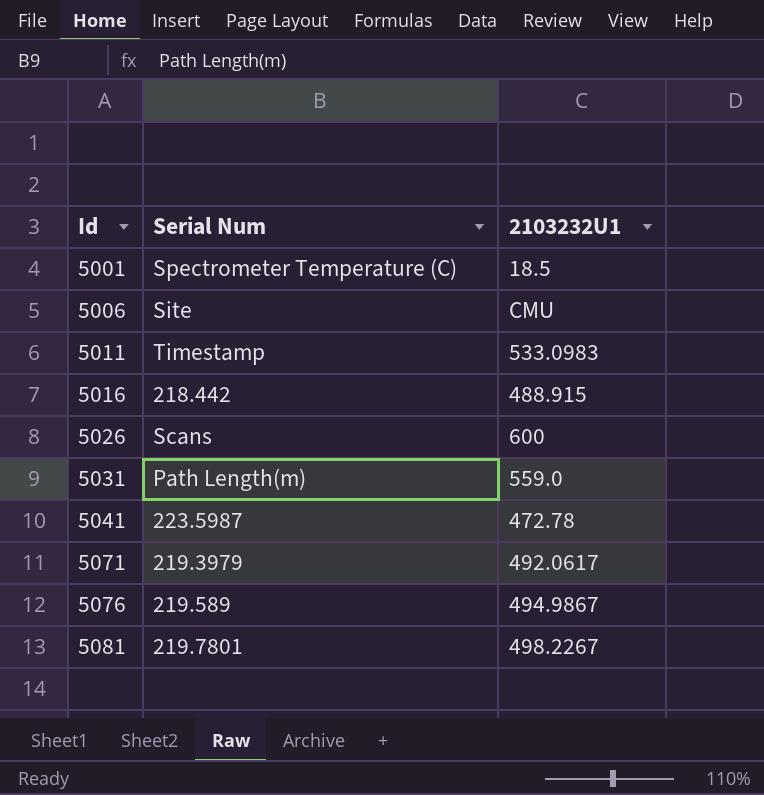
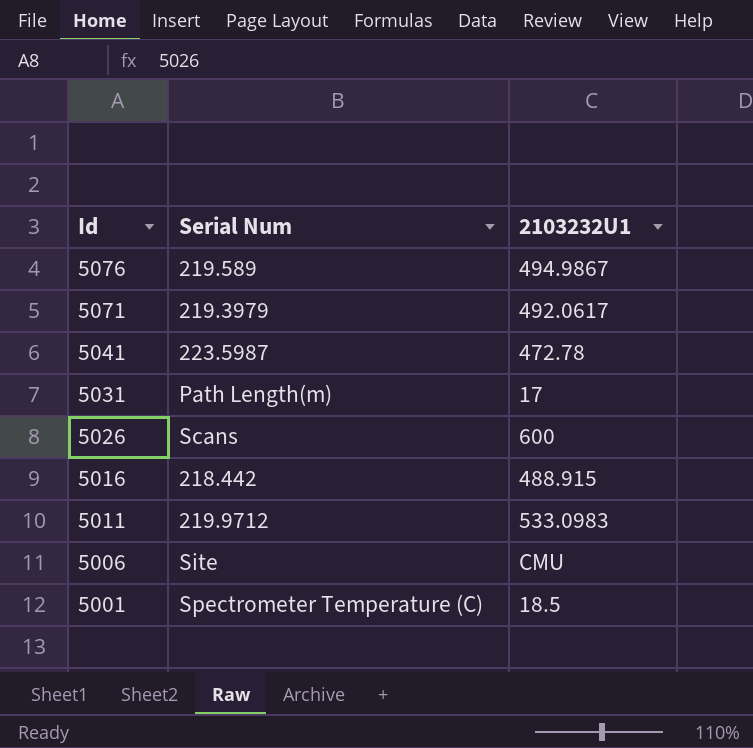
row order: Id ascending -> Id descending
row 5081: 219.7801 | 498.2267 -> none
5031 | 2103232U1: 559.0 -> 17
5011 | Serial Num: Timestamp -> 219.9712

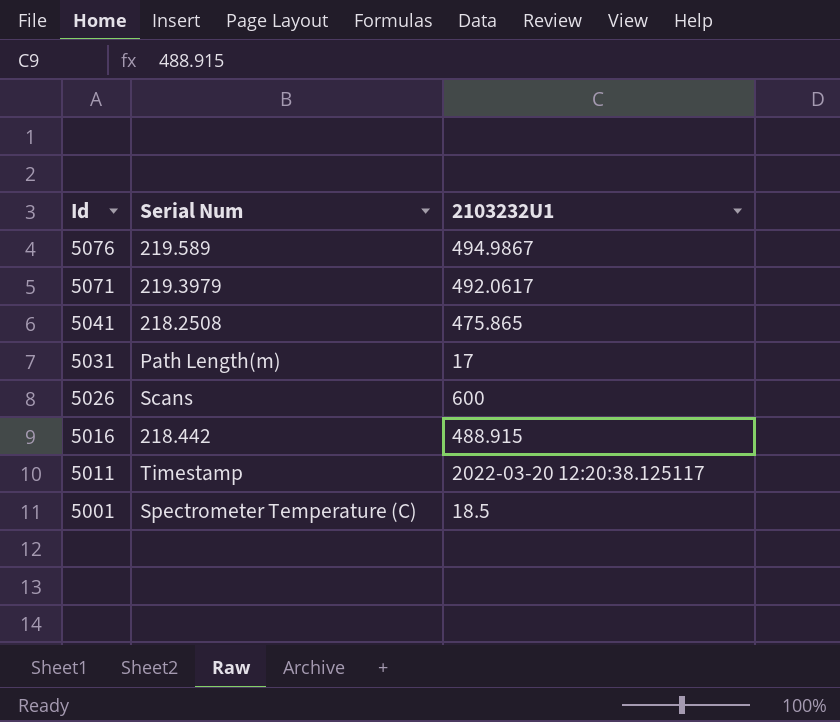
row 5006: Site | CMU -> none
5041 | Serial Num: 223.5987 -> 218.2508
5041 | 2103232U1: 472.78 -> 475.865
5011 | Serial Num: 219.9712 -> Timestamp
5011 | 2103232U1: 533.0983 -> 2022-03-20 12:20:38.125117

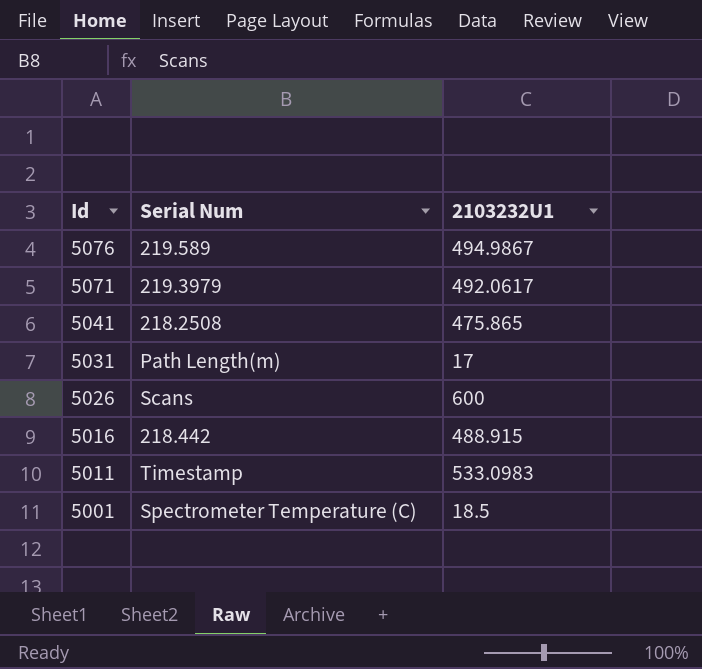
5011 | 2103232U1: 2022-03-20 12:20:38.125117 -> 533.0983

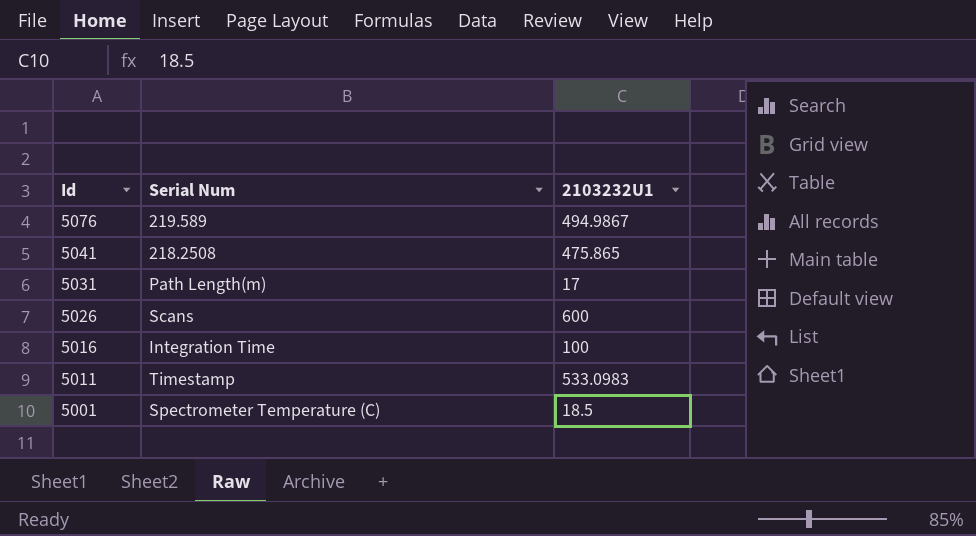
row 5071: 219.3979 | 492.0617 -> none
5016 | Serial Num: 218.442 -> Integration Time
5016 | 2103232U1: 488.915 -> 100

